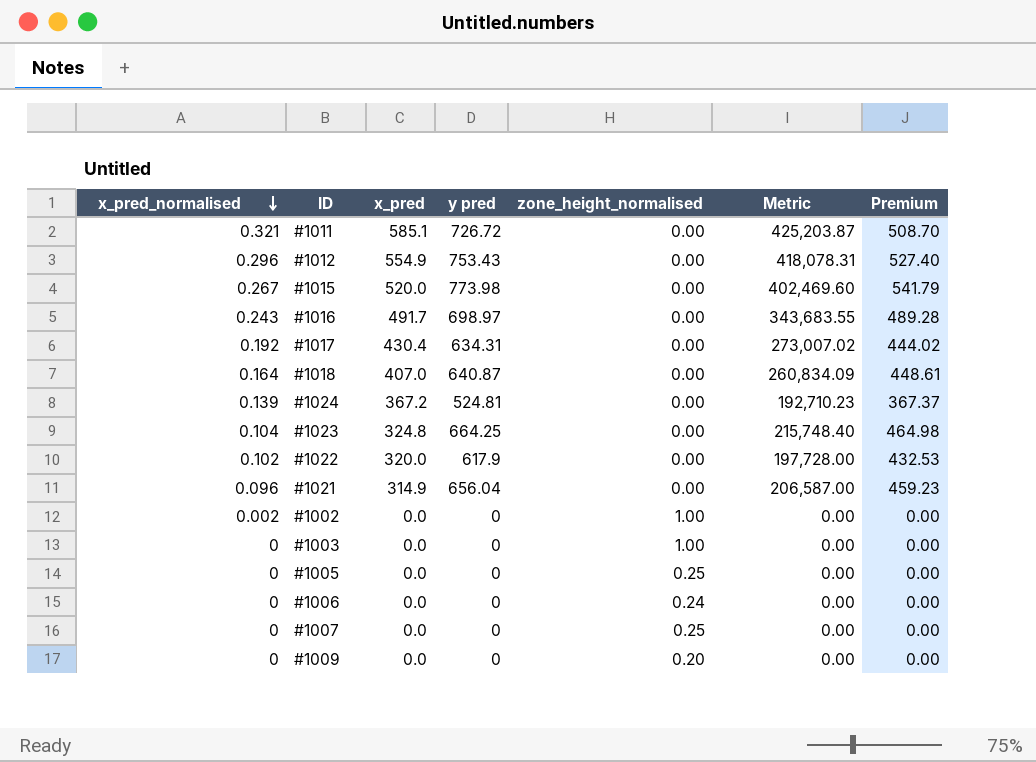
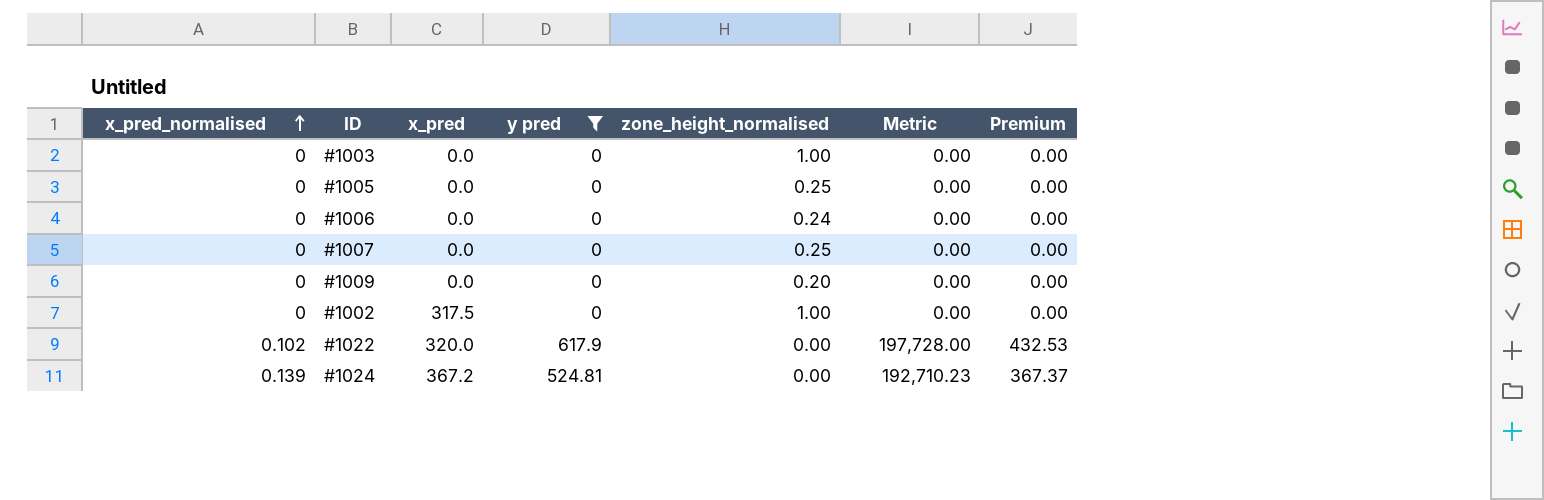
filter: none -> y pred <= 617.9
row order: x_pred_normalised descending -> x_pred_normalised ascending
#1002 | x_pred_normalised: 0.002 -> 0
#1002 | x_pred: 0.0 -> 317.5

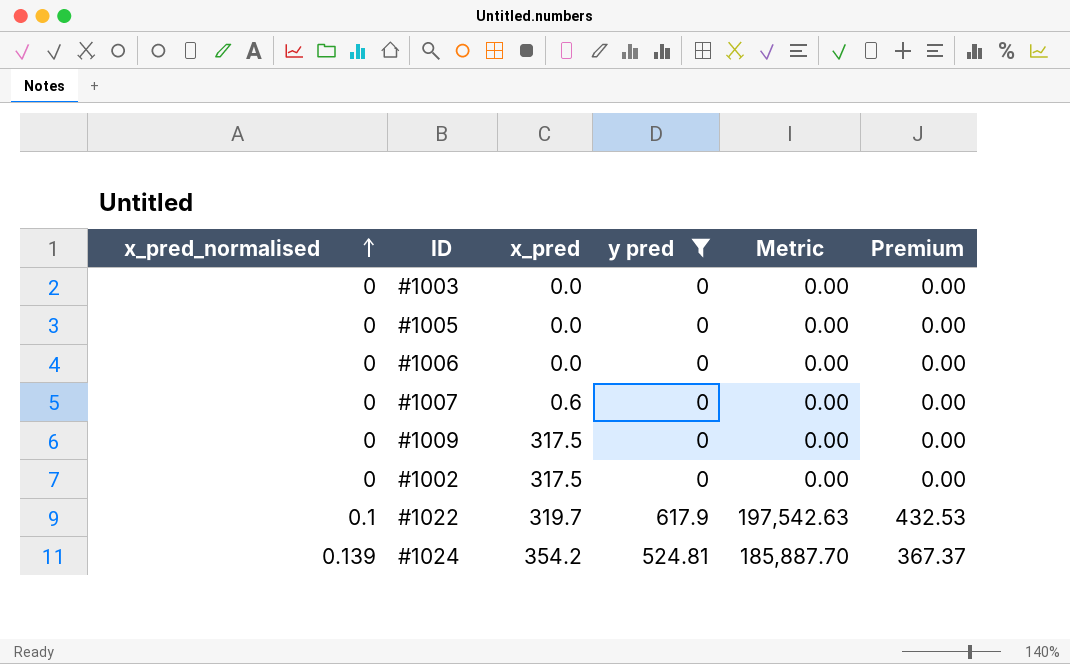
column zone_height_normalised | position: 5 -> none
#1007 | x_pred: 0.0 -> 0.6
#1009 | x_pred: 0.0 -> 317.5
#1022 | x_pred_normalised: 0.102 -> 0.1
#1022 | x_pred: 320.0 -> 319.7
#1022 | Metric: 197,728.00 -> 197,542.63
#1024 | x_pred: 367.2 -> 354.2
#1024 | Metric: 192,710.23 -> 185,887.70

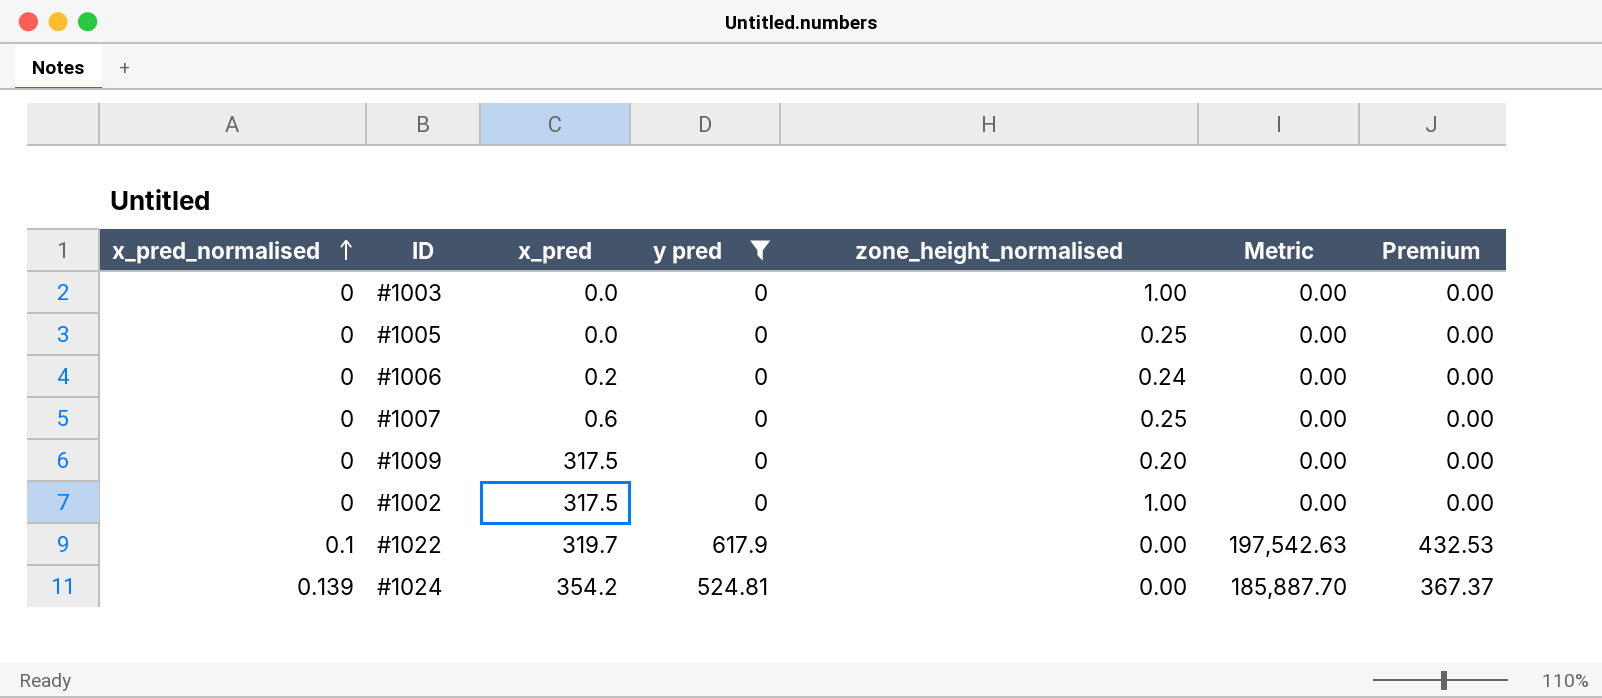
column zone_height_normalised | position: none -> 5
#1006 | x_pred: 0.0 -> 0.2

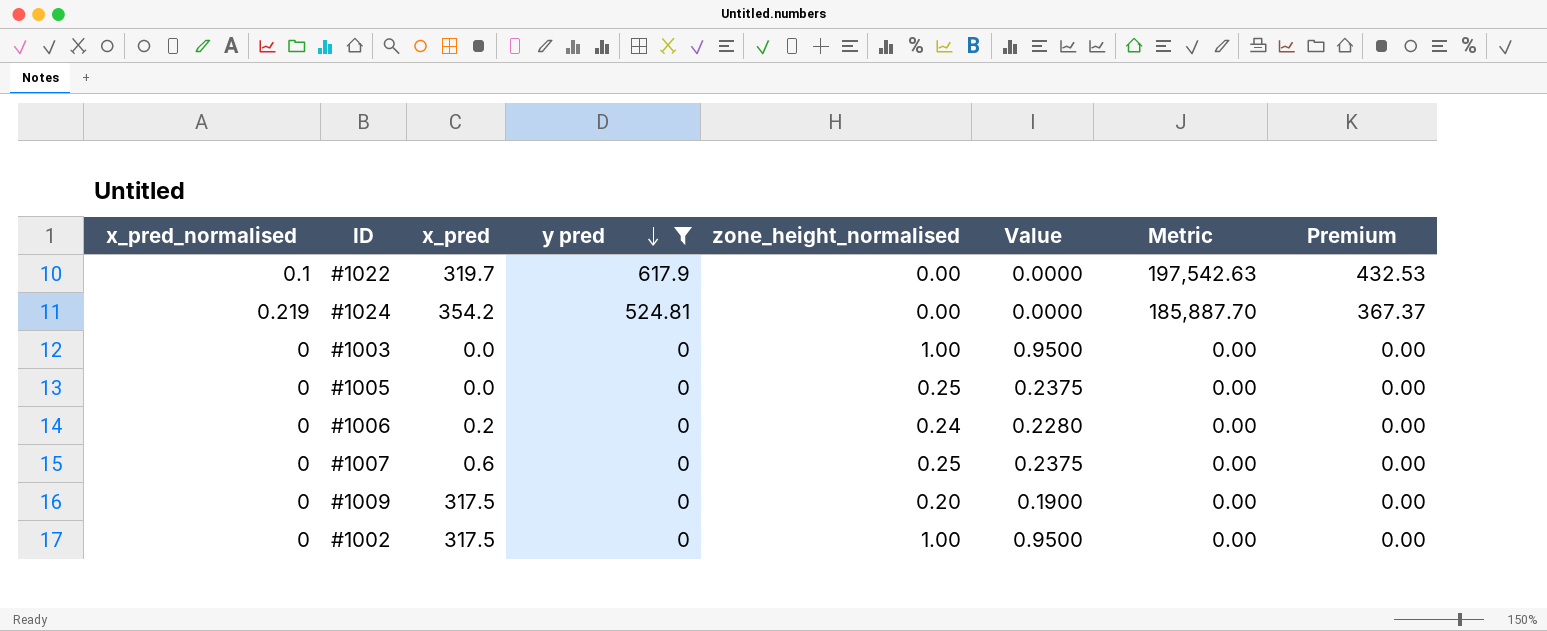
row order: x_pred_normalised ascending -> y pred descending
column Value | formula: none -> [zone_height_normalised] * 0.95
#1024 | x_pred_normalised: 0.139 -> 0.219

